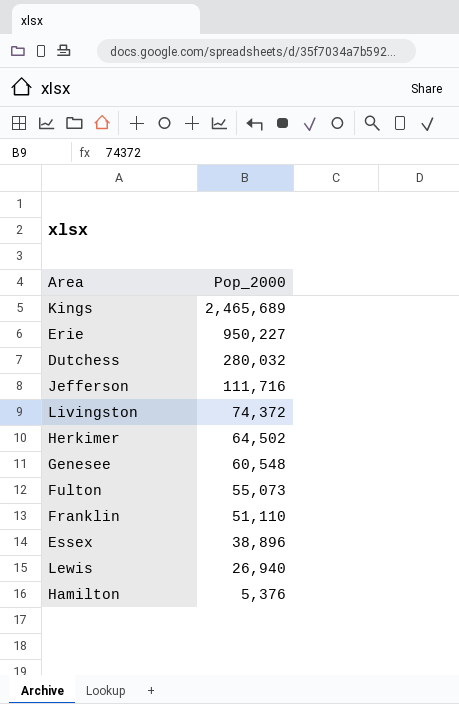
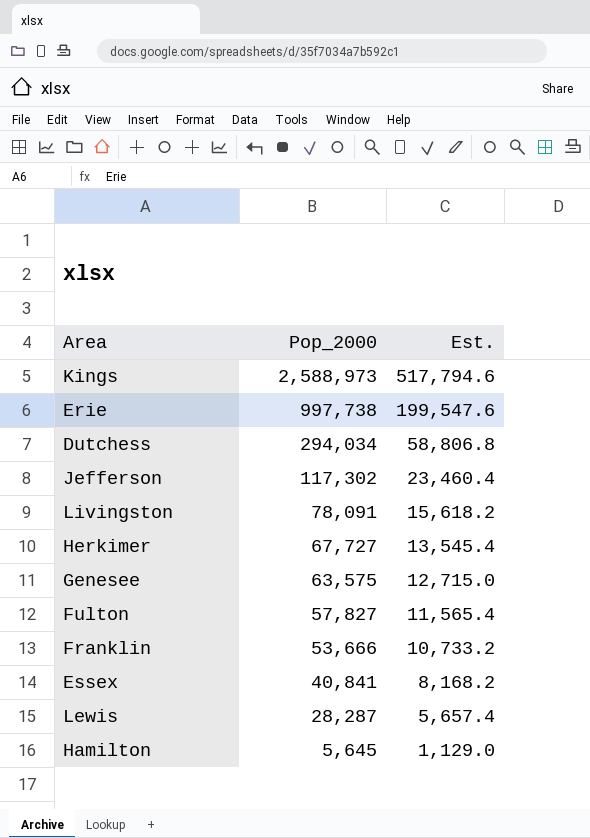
column Est. | formula: none -> [Pop_2000] * 0.2
Kings | Pop_2000: 2,465,689 -> 2,588,973
Erie | Pop_2000: 950,227 -> 997,738
Dutchess | Pop_2000: 280,032 -> 294,034
Jefferson | Pop_2000: 111,716 -> 117,302
Livingston | Pop_2000: 74,372 -> 78,091
Herkimer | Pop_2000: 64,502 -> 67,727
Genesee | Pop_2000: 60,548 -> 63,575
Fulton | Pop_2000: 55,073 -> 57,827
Franklin | Pop_2000: 51,110 -> 53,666
Essex | Pop_2000: 38,896 -> 40,841
Lewis | Pop_2000: 26,940 -> 28,287
Hamilton | Pop_2000: 5,376 -> 5,645

